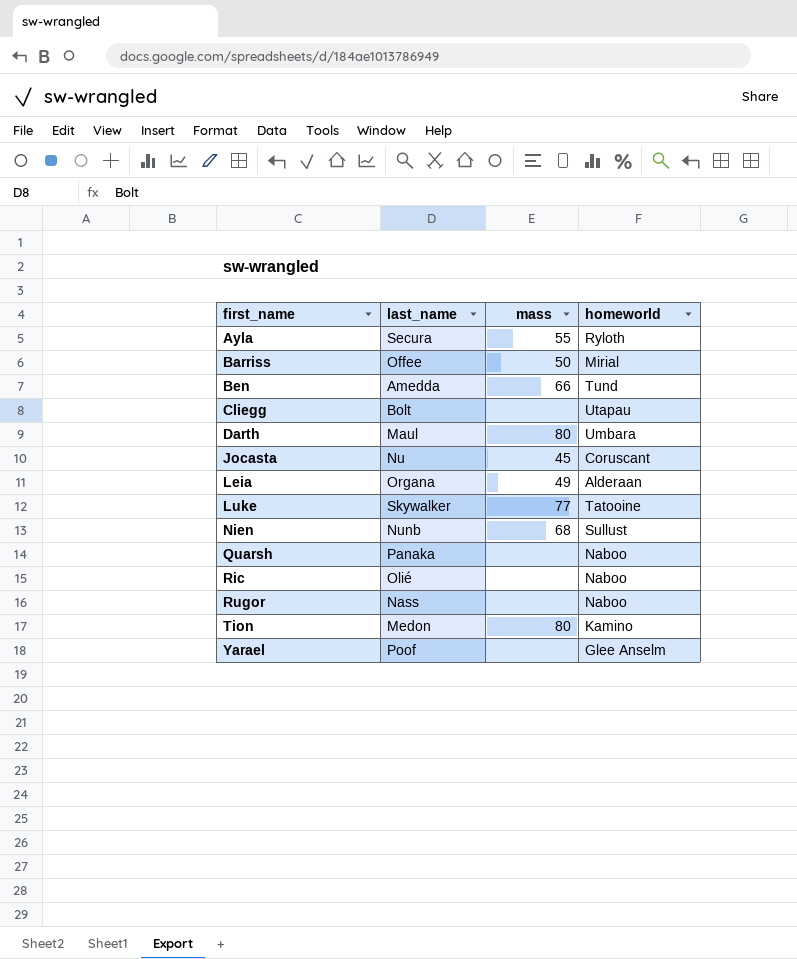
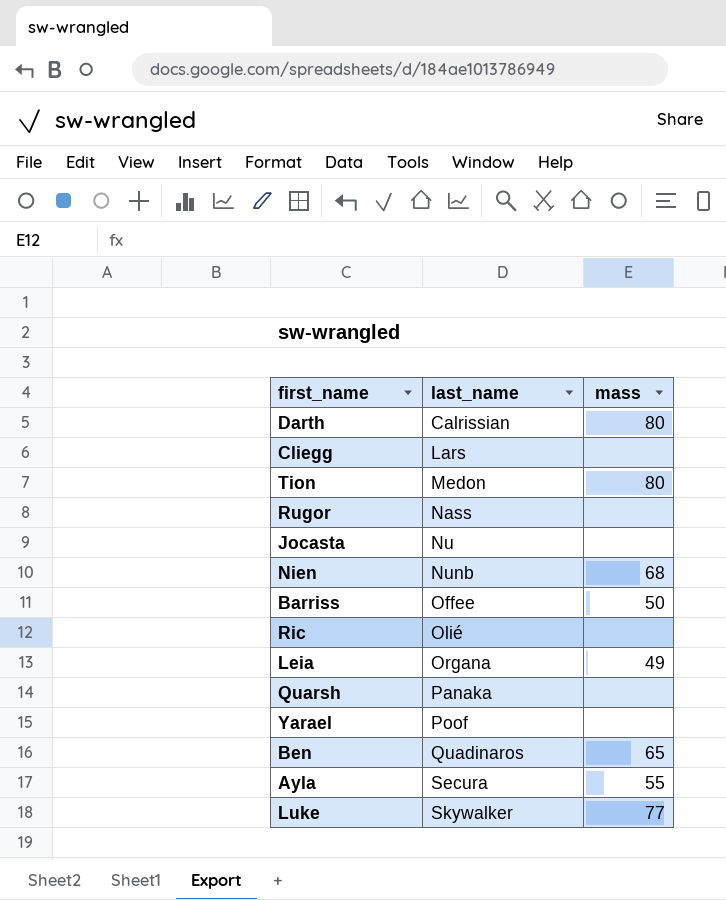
row order: first_name ascending -> last_name ascending
column homeworld | position: 4 -> none
Darth | last_name: Maul -> Calrissian
Cliegg | last_name: Bolt -> Lars
Jocasta | mass: 45 -> none
Ben | last_name: Amedda -> Quadinaros
Ben | mass: 66 -> 65

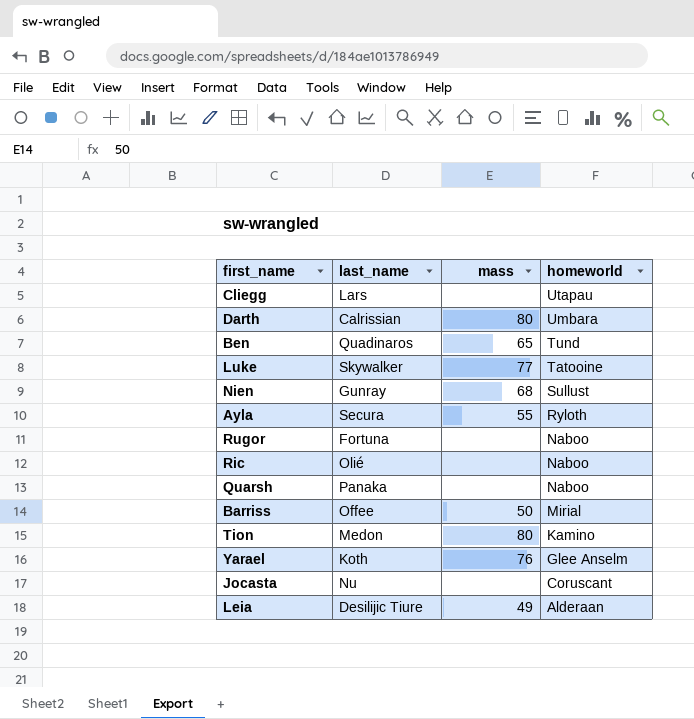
row order: last_name ascending -> homeworld descending
column homeworld | position: none -> 4
Nien | last_name: Nunb -> Gunray
Rugor | last_name: Nass -> Fortuna
Yarael | last_name: Poof -> Koth
Yarael | mass: none -> 76
Leia | last_name: Organa -> Desilijic Tiure

